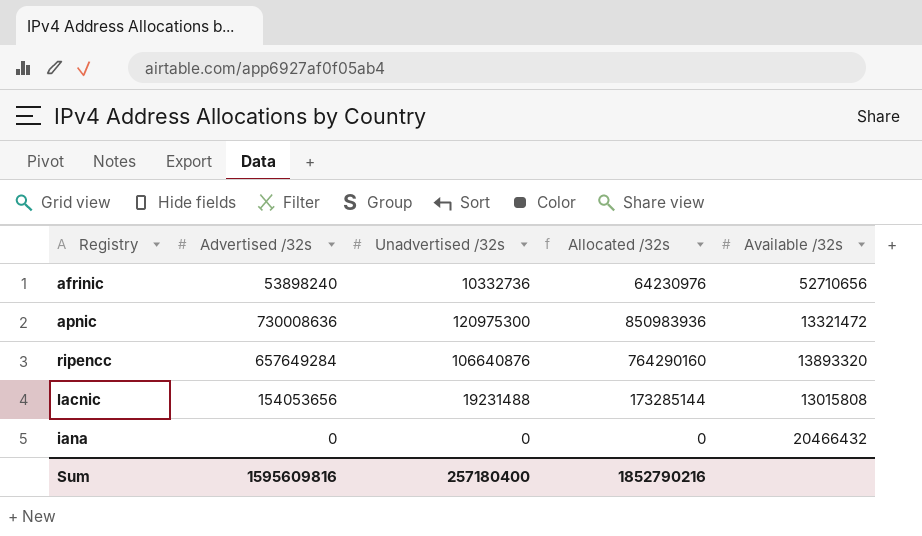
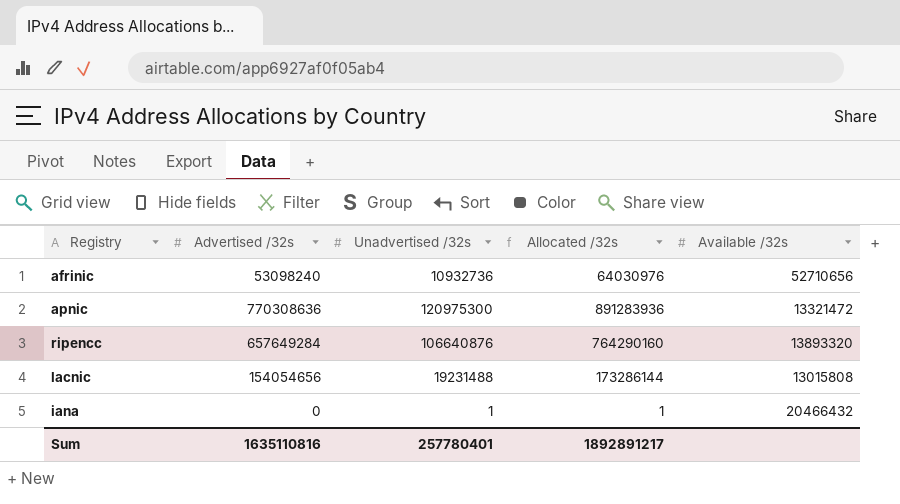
afrinic | Advertised /32s: 53898240 -> 53098240
afrinic | Unadvertised /32s: 10332736 -> 10932736
afrinic | Allocated /32s: 64230976 -> 64030976
apnic | Advertised /32s: 730008636 -> 770308636
apnic | Allocated /32s: 850983936 -> 891283936
lacnic | Advertised /32s: 154053656 -> 154054656
lacnic | Allocated /32s: 173285144 -> 173286144
iana | Unadvertised /32s: 0 -> 1
iana | Allocated /32s: 0 -> 1
Sum | Advertised /32s: 1595609816 -> 1635110816
Sum | Unadvertised /32s: 257180400 -> 257780401
Sum | Allocated /32s: 1852790216 -> 1892891217

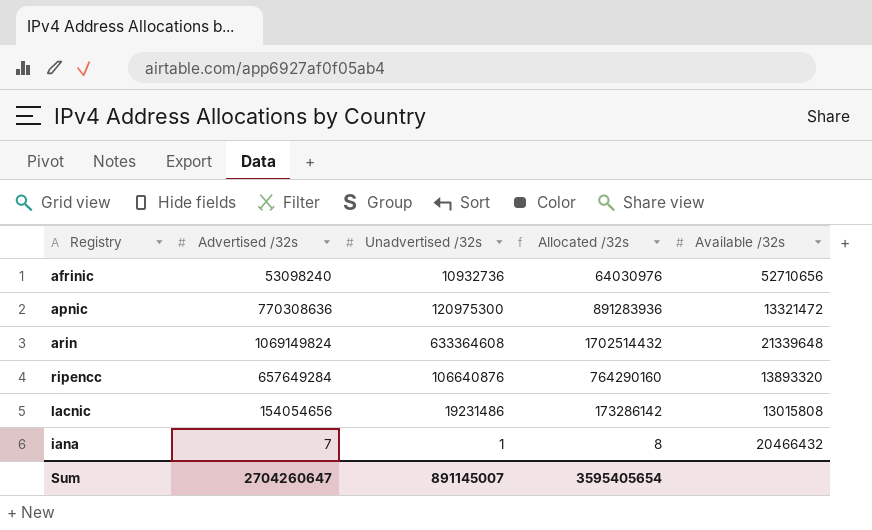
row arin: none -> 1069149824 | 633364608 | 1702514432 | 21339648
lacnic | Unadvertised /32s: 19231488 -> 19231486
lacnic | Allocated /32s: 173286144 -> 173286142
iana | Advertised /32s: 0 -> 7
iana | Allocated /32s: 1 -> 8
Sum | Advertised /32s: 1635110816 -> 2704260647
Sum | Unadvertised /32s: 257780401 -> 891145007
Sum | Allocated /32s: 1892891217 -> 3595405654

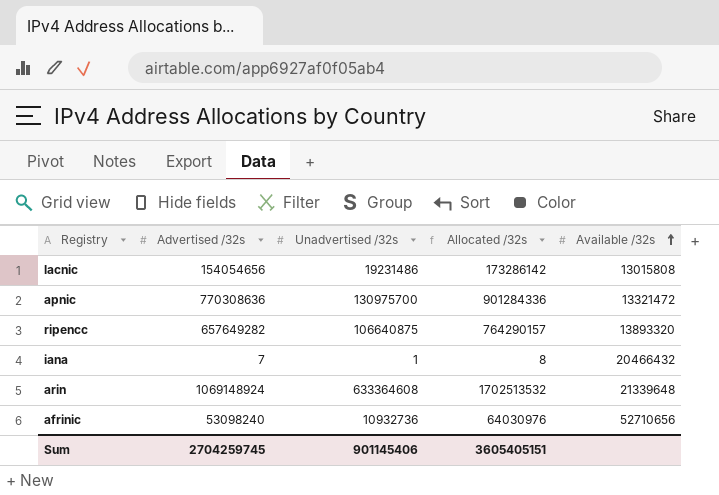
row order: none -> Available /32s ascending
apnic | Unadvertised /32s: 120975300 -> 130975700
apnic | Allocated /32s: 891283936 -> 901284336
ripencc | Advertised /32s: 657649284 -> 657649282
ripencc | Unadvertised /32s: 106640876 -> 106640875
ripencc | Allocated /32s: 764290160 -> 764290157
arin | Advertised /32s: 1069149824 -> 1069148924
arin | Allocated /32s: 1702514432 -> 1702513532
Sum | Advertised /32s: 2704260647 -> 2704259745
Sum | Unadvertised /32s: 891145007 -> 901145406
Sum | Allocated /32s: 3595405654 -> 3605405151

